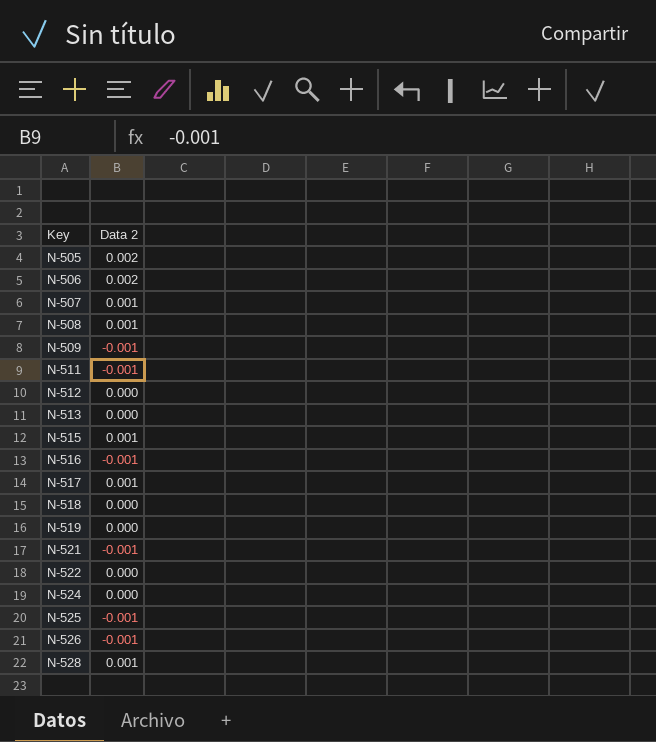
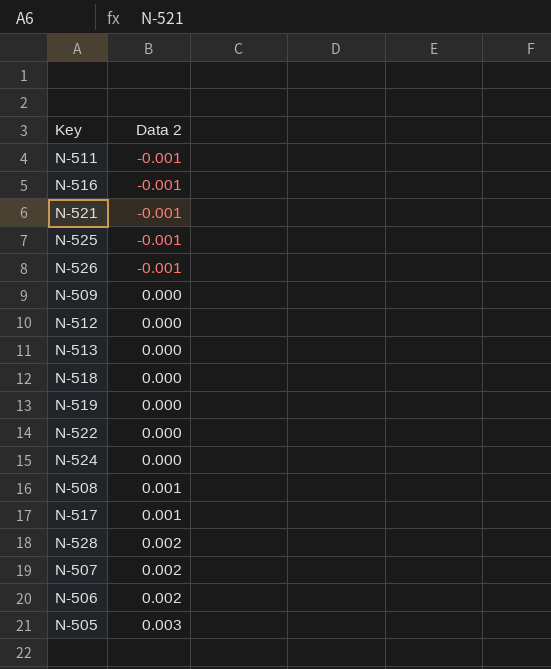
row order: Key ascending -> Data 2 ascending
row N-515: 0.001 -> none
N-509 | Data 2: -0.001 -> 0.000
N-528 | Data 2: 0.001 -> 0.002
N-507 | Data 2: 0.001 -> 0.002
N-505 | Data 2: 0.002 -> 0.003

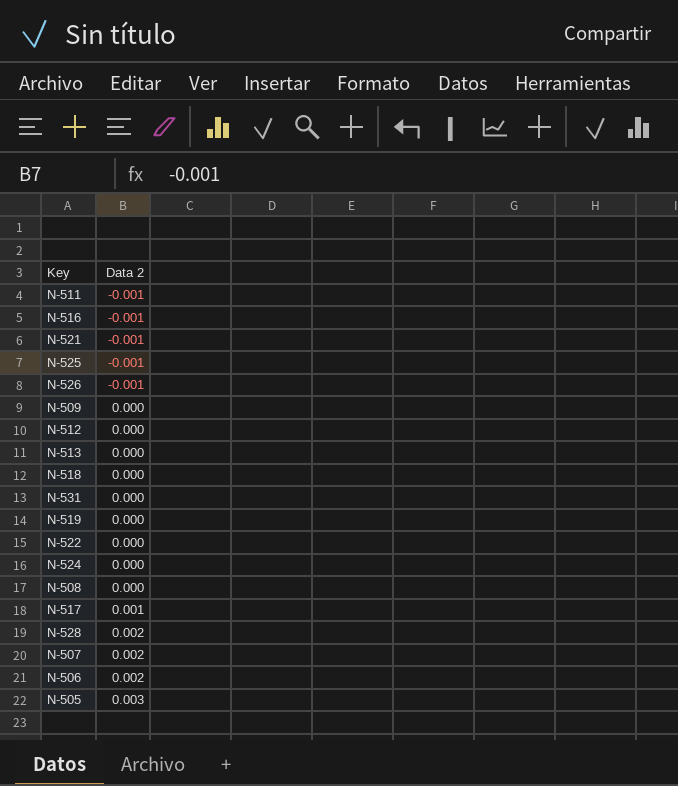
row N-531: none -> 0.000
N-508 | Data 2: 0.001 -> 0.000

